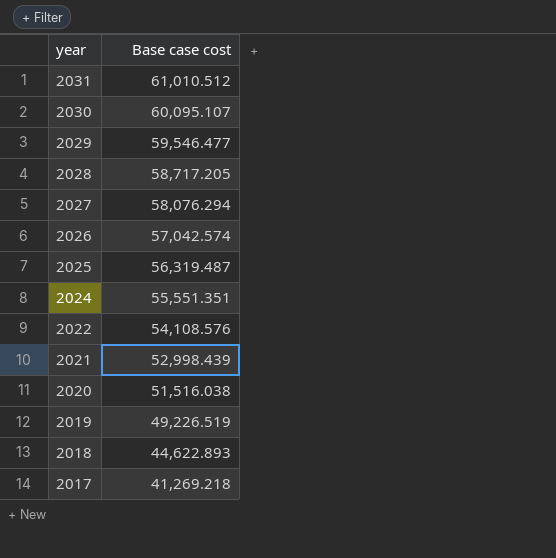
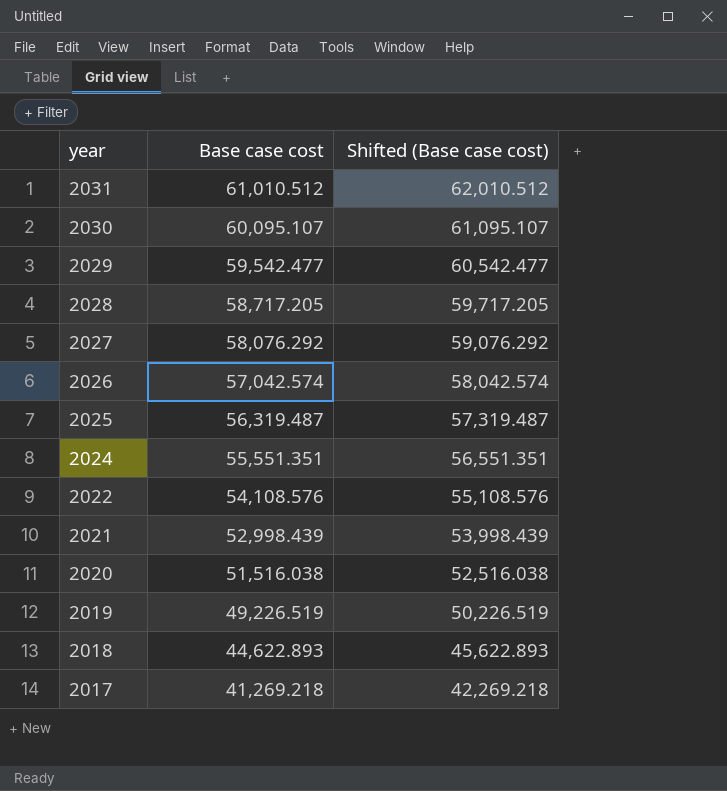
column Shifted (Base case cost) | formula: none -> [Base case cost] + 1000
2029 | Base case cost: 59,546.477 -> 59,542.477
2027 | Base case cost: 58,076.294 -> 58,076.292

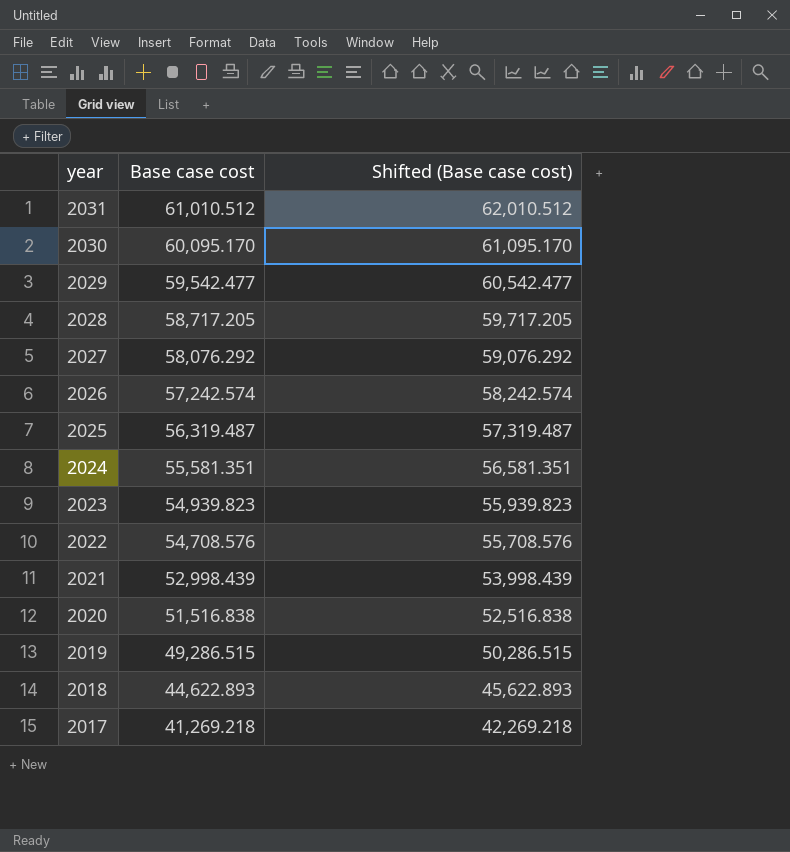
2030 | Base case cost: 60,095.107 -> 60,095.170
2030 | Shifted (Base case cost): 61,095.107 -> 61,095.170
2026 | Base case cost: 57,042.574 -> 57,242.574
2026 | Shifted (Base case cost): 58,042.574 -> 58,242.574
2024 | Base case cost: 55,551.351 -> 55,581.351
2024 | Shifted (Base case cost): 56,551.351 -> 56,581.351
row 2023: none -> 54,939.823 | 55,939.823
2022 | Base case cost: 54,108.576 -> 54,708.576
2022 | Shifted (Base case cost): 55,108.576 -> 55,708.576
2020 | Base case cost: 51,516.038 -> 51,516.838
2020 | Shifted (Base case cost): 52,516.038 -> 52,516.838
2019 | Base case cost: 49,226.519 -> 49,286.515
2019 | Shifted (Base case cost): 50,226.519 -> 50,286.515

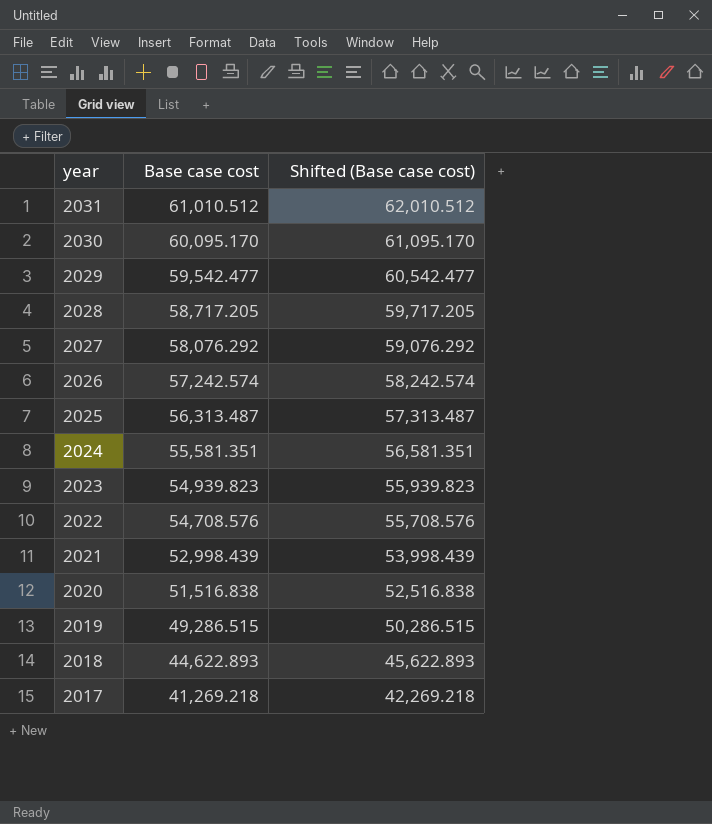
2025 | Base case cost: 56,319.487 -> 56,313.487
2025 | Shifted (Base case cost): 57,319.487 -> 57,313.487

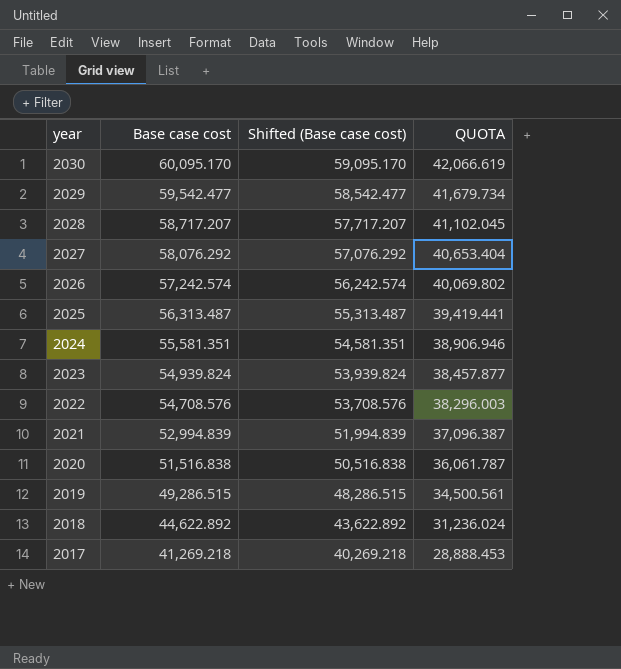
column Shifted (Base case cost) | formula: [Base case cost] + 1000 -> [Base case cost] - 1000
column QUOTA | formula: none -> [Base case cost] * 0.7
row 2031: 61,010.512 | 62,010.512 -> none
2028 | Base case cost: 58,717.205 -> 58,717.207
2023 | Base case cost: 54,939.823 -> 54,939.824
2021 | Base case cost: 52,998.439 -> 52,994.839
2018 | Base case cost: 44,622.893 -> 44,622.892

